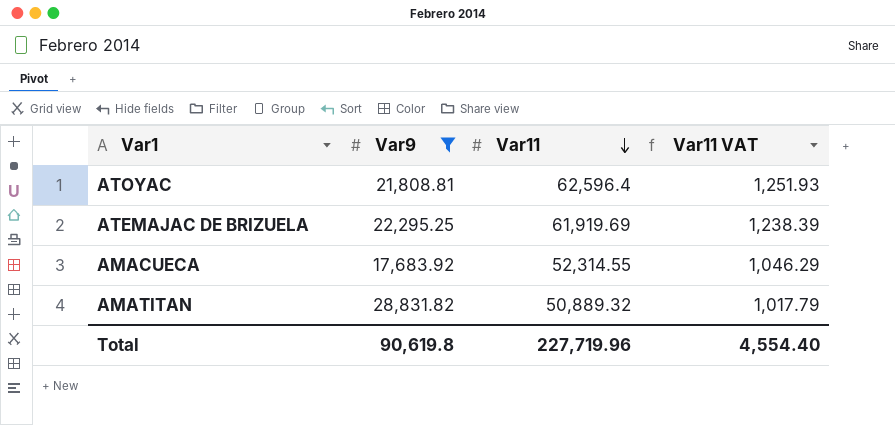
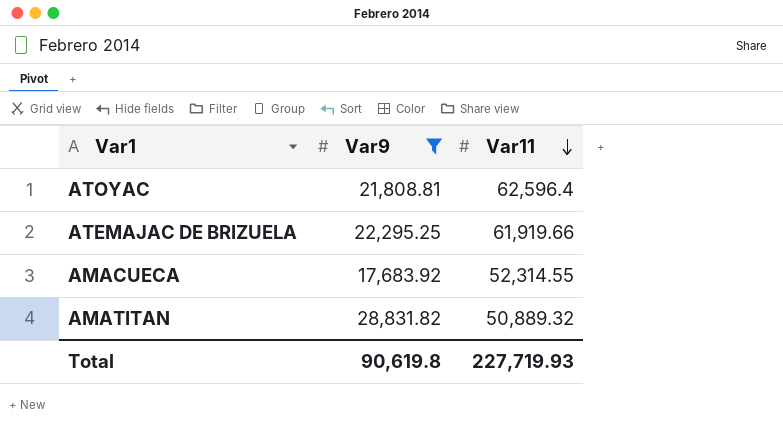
column Var11 VAT | formula: [Var11] * 0.02 -> none
ATEMAJAC DE BRIZUELA | Var11: 61,919.69 -> 61,919.66
Total | Var11: 227,719.96 -> 227,719.93

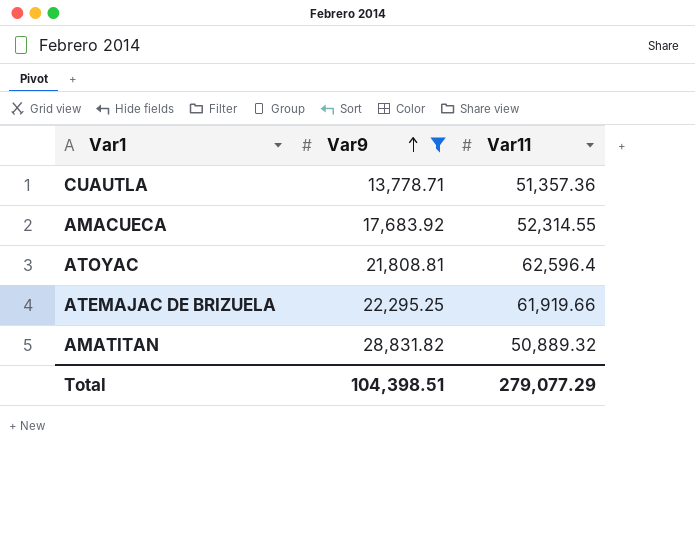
row order: Var11 descending -> Var9 ascending
row CUAUTLA: none -> 13,778.71 | 51,357.36
Total | Var9: 90,619.8 -> 104,398.51
Total | Var11: 227,719.93 -> 279,077.29

